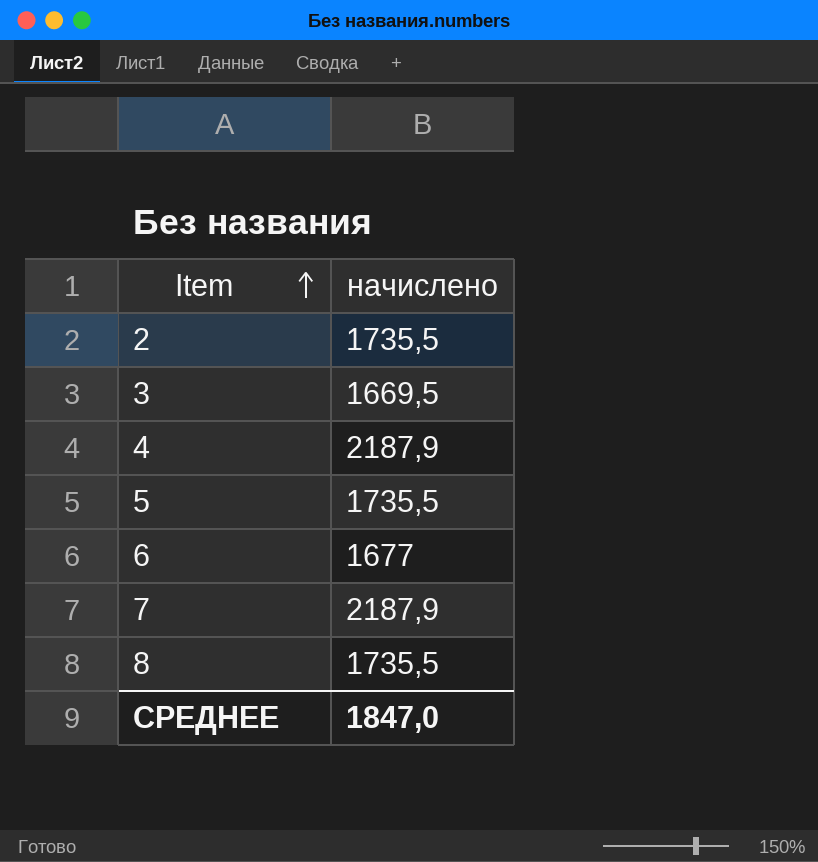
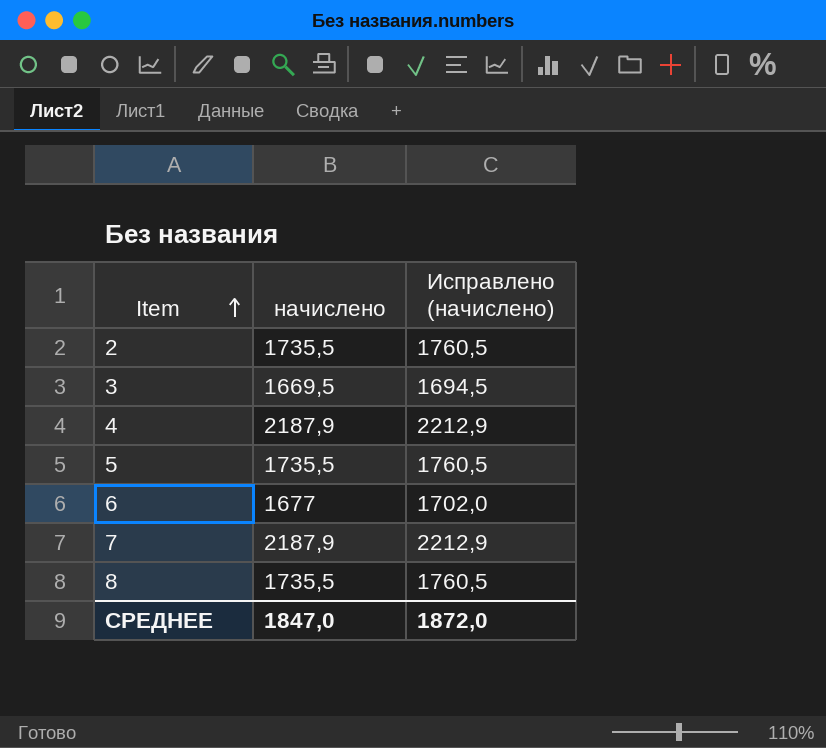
column Исправлено (начислено) | formula: none -> [начислено] + 25

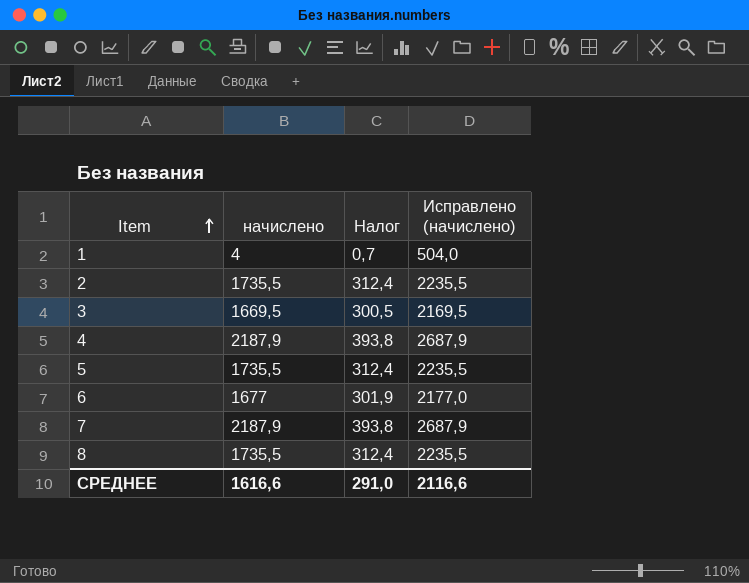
column Налог | formula: none -> [начислено] * 0,18
column Исправлено (начислено) | formula: [начислено] + 25 -> [начислено] + 500
row 1: none -> 4 | 0,7 | 504,0
СРЕДНЕЕ | начислено: 1847,0 -> 1616,6
СРЕДНЕЕ | Исправлено (начислено): 1872,0 -> 2116,6

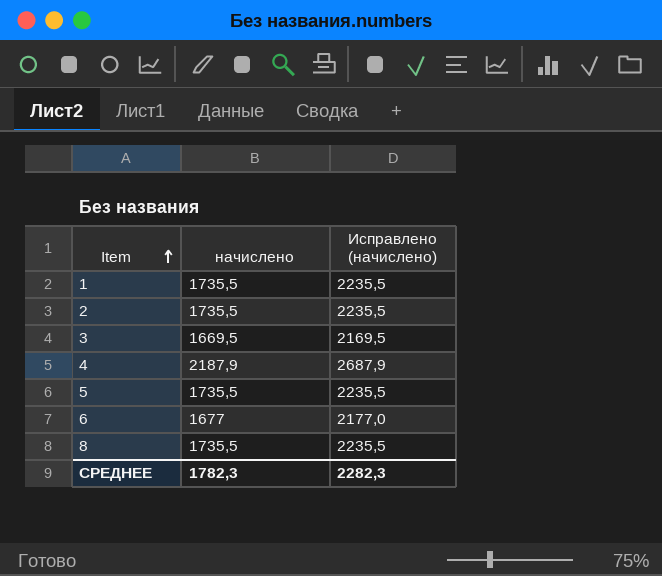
column Налог | formula: [начислено] * 0,18 -> none
row 7: 2187,9 | 393,8 | 2687,9 -> none
1 | начислено: 4 -> 1735,5
1 | Исправлено (начислено): 504,0 -> 2235,5
СРЕДНЕЕ | начислено: 1616,6 -> 1782,3
СРЕДНЕЕ | Исправлено (начислено): 2116,6 -> 2282,3

